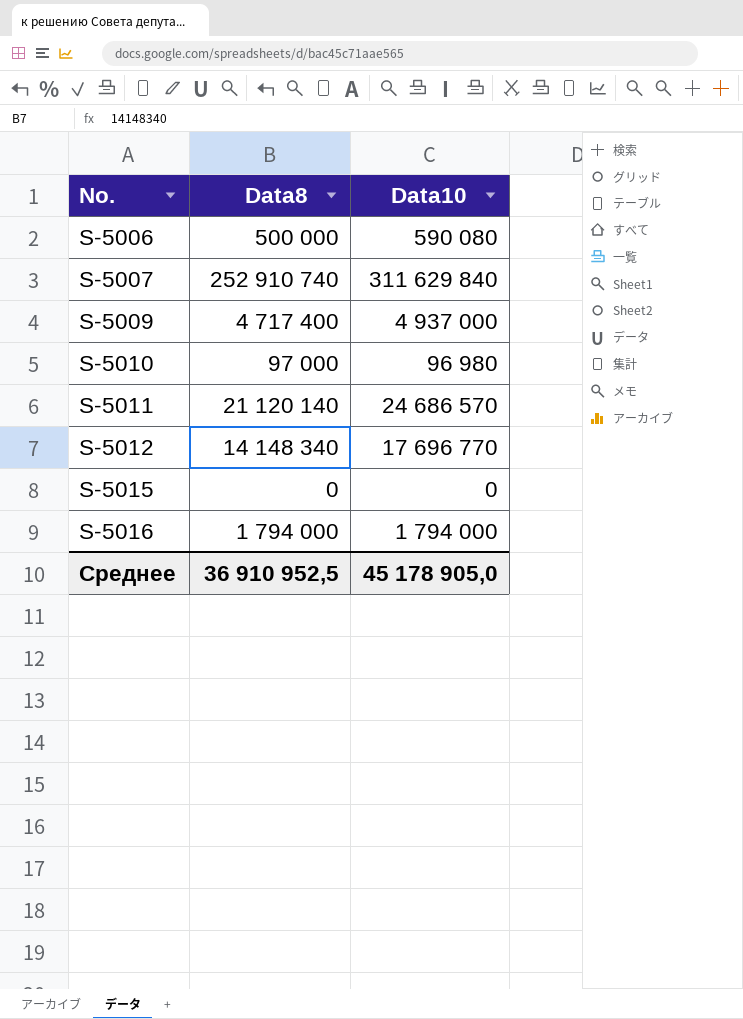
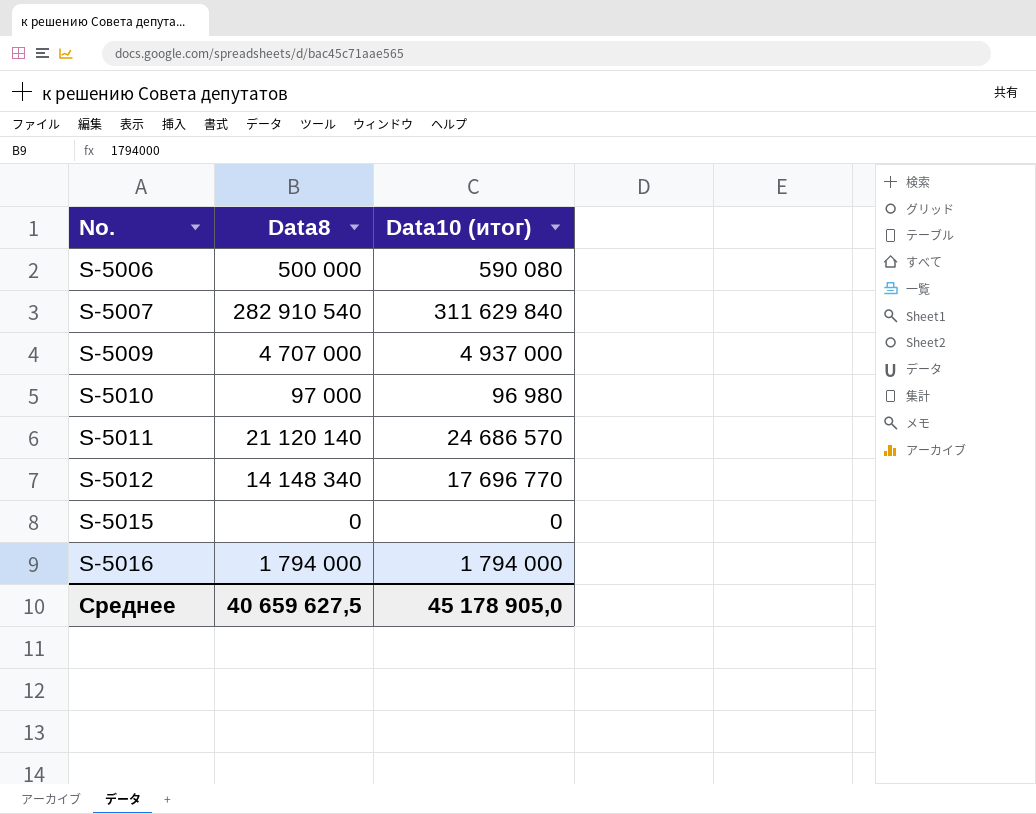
column name: Data10 -> Data10 (итог)
S-5007 | Data8: 252 910 740 -> 282 910 540
S-5009 | Data8: 4 717 400 -> 4 707 000
Среднее | Data8: 36 910 952,5 -> 40 659 627,5

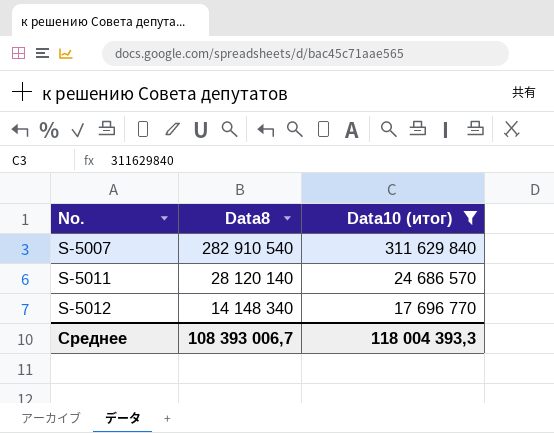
filter: none -> Data10 (итог) >= 17 696 770
S-5011 | Data8: 21 120 140 -> 28 120 140
Среднее | Data8: 40 659 627,5 -> 108 393 006,7
Среднее | Data10 (итог): 45 178 905,0 -> 118 004 393,3

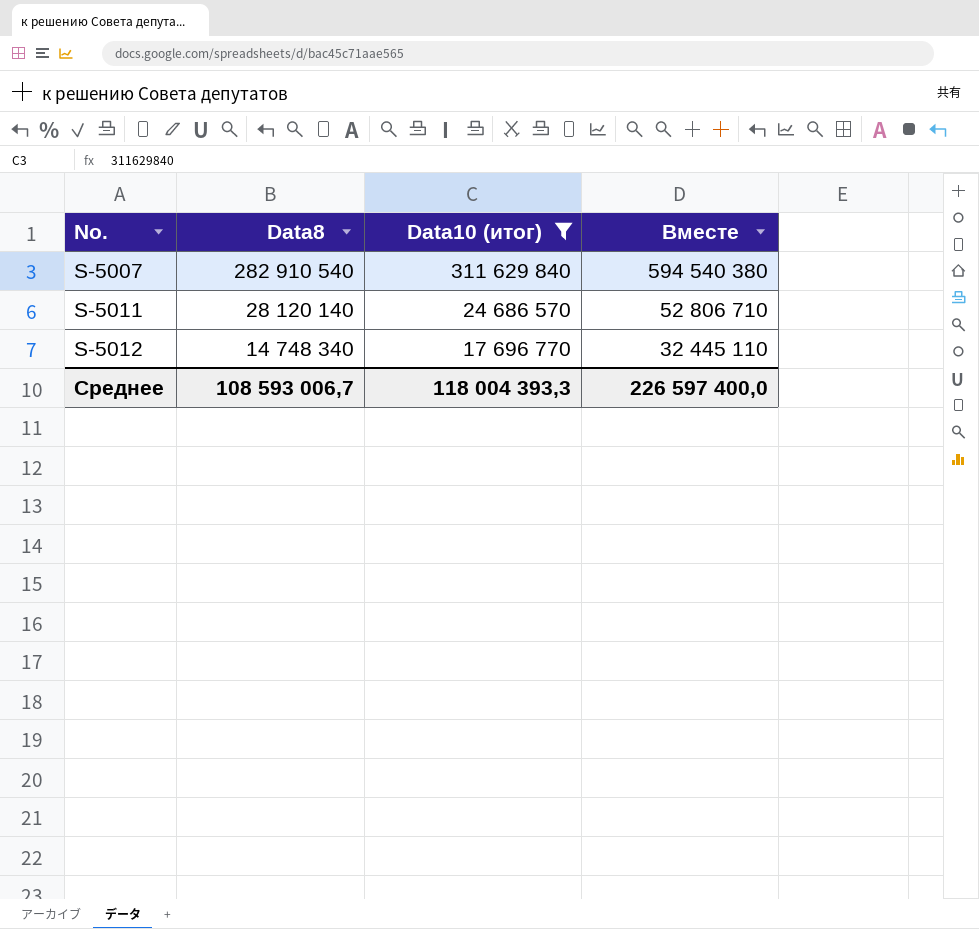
column Вместе | formula: none -> [Data8] + [Data10 (итог)]
S-5012 | Data8: 14 148 340 -> 14 748 340
Среднее | Data8: 108 393 006,7 -> 108 593 006,7

